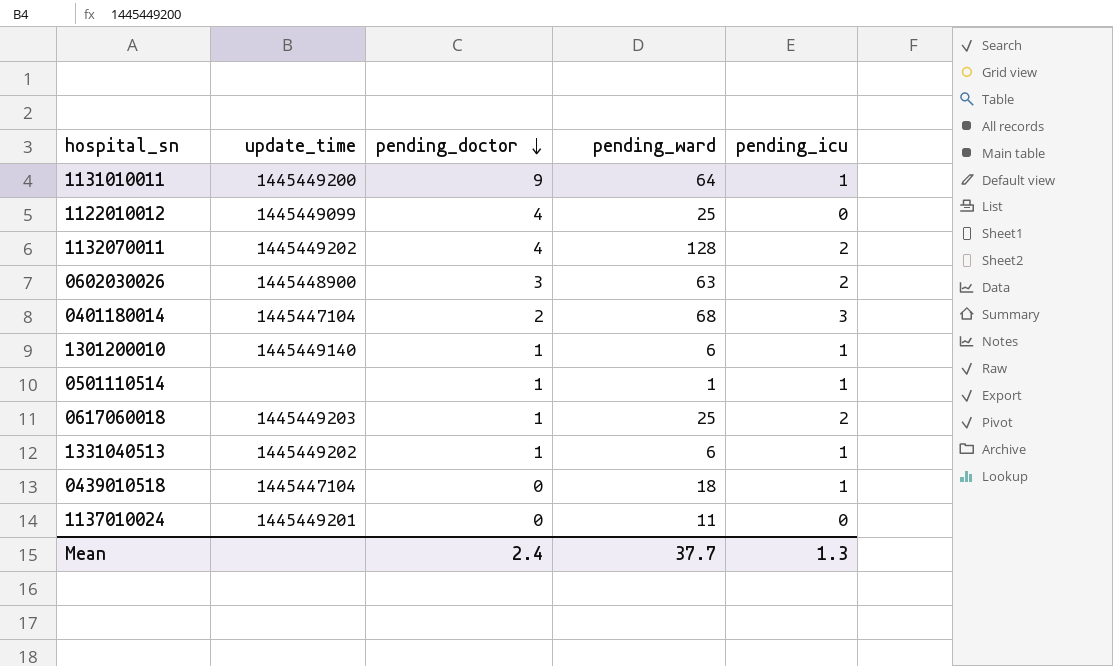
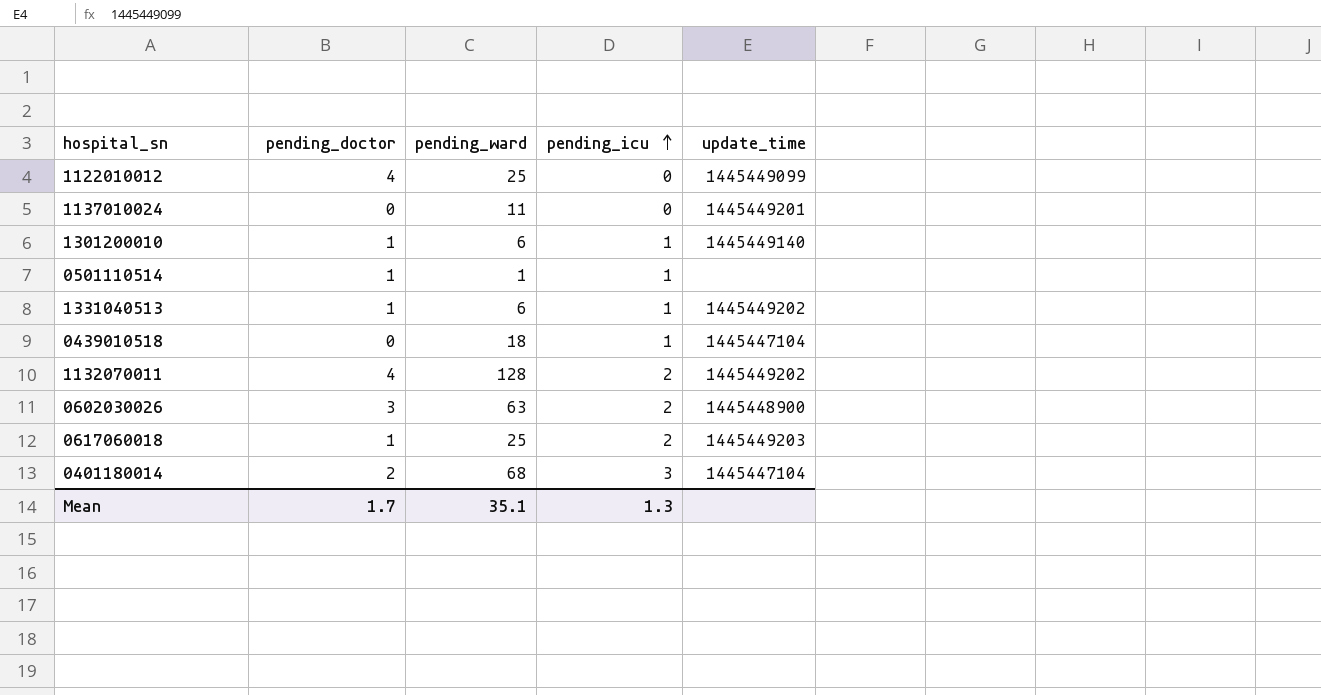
row order: pending_doctor descending -> pending_icu ascending
column update_time | position: 2 -> 5
row 1131010011: 1445449200 | 9 | 64 | 1 -> none
Mean | pending_doctor: 2.4 -> 1.7
Mean | pending_ward: 37.7 -> 35.1

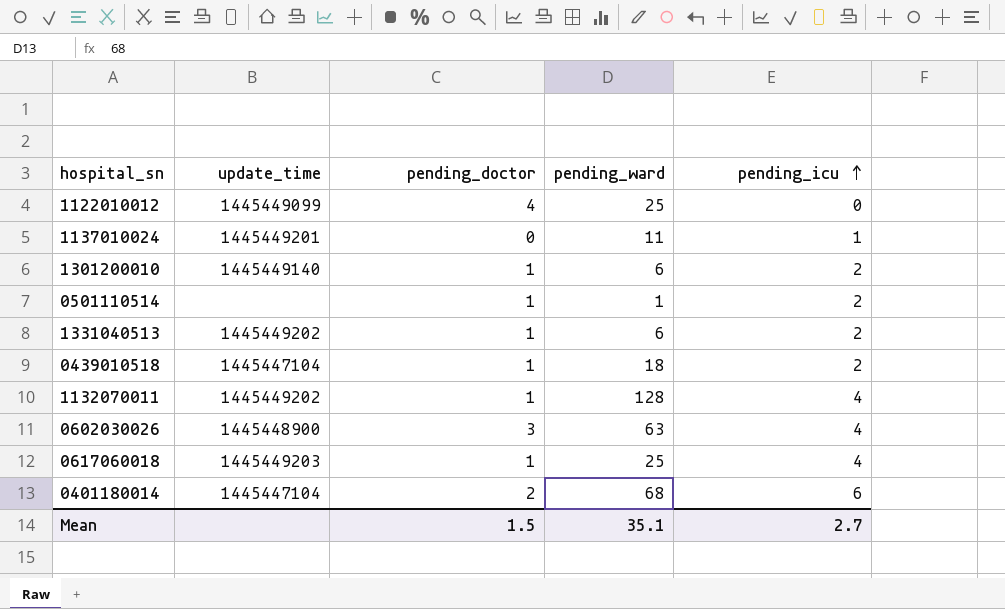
column update_time | position: 5 -> 2
1137010024 | pending_icu: 0 -> 1
1301200010 | pending_icu: 1 -> 2
0501110514 | pending_icu: 1 -> 2
1331040513 | pending_icu: 1 -> 2
0439010518 | pending_doctor: 0 -> 1
0439010518 | pending_icu: 1 -> 2
1132070011 | pending_doctor: 4 -> 1
1132070011 | pending_icu: 2 -> 4
0602030026 | pending_icu: 2 -> 4
0617060018 | pending_icu: 2 -> 4
0401180014 | pending_icu: 3 -> 6
Mean | pending_doctor: 1.7 -> 1.5
Mean | pending_icu: 1.3 -> 2.7

